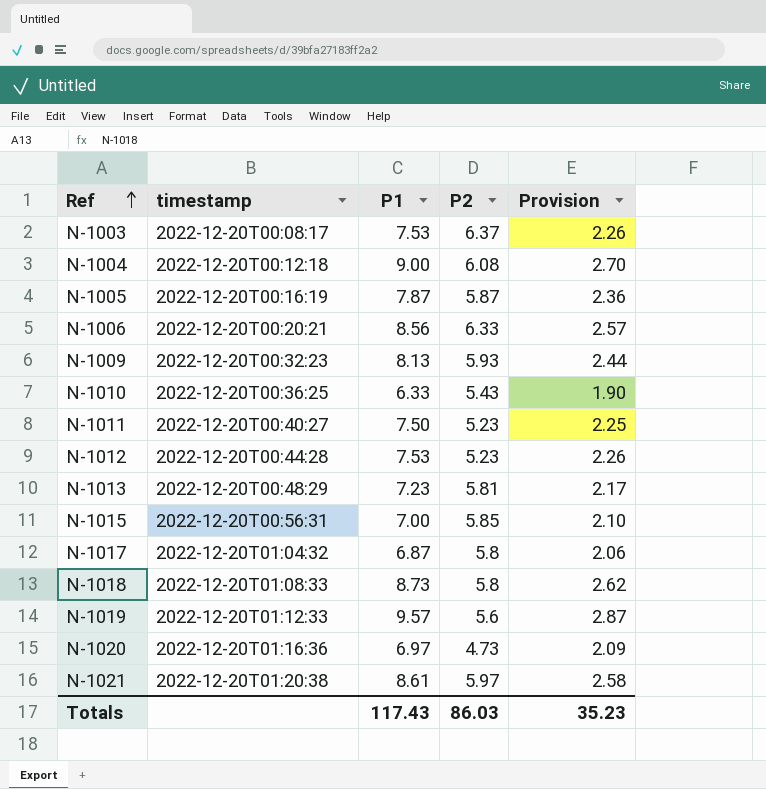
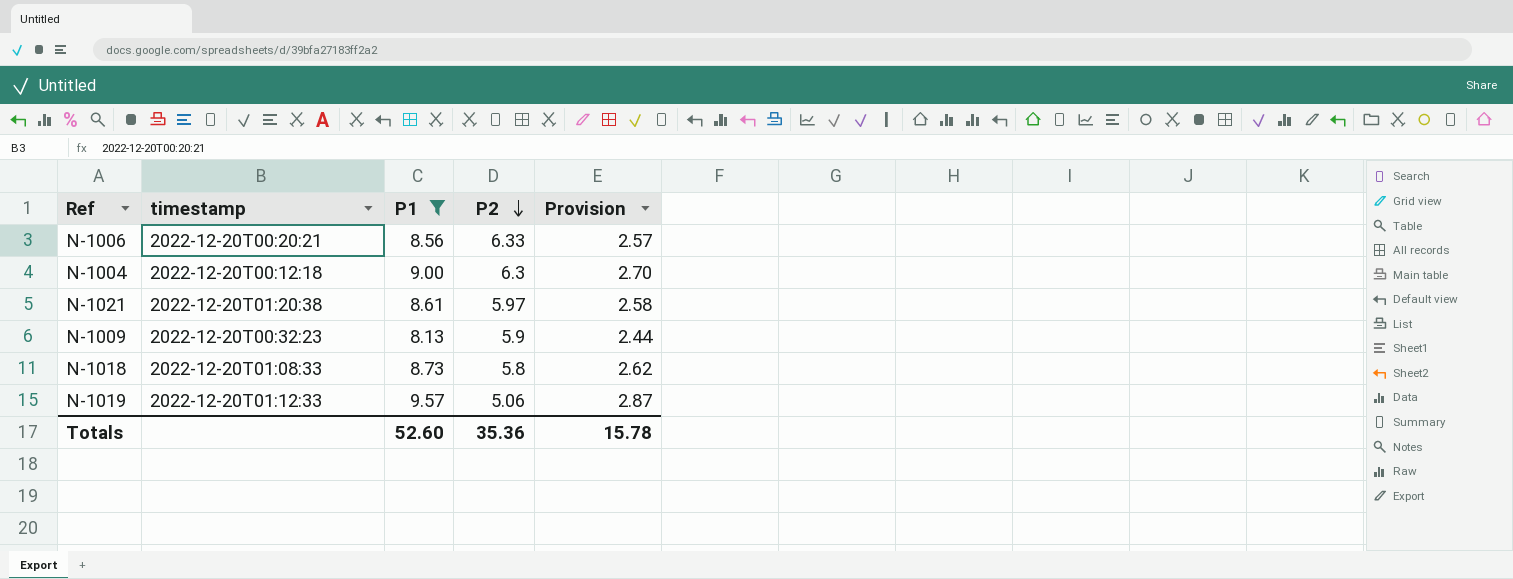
filter: none -> P1 >= 8.13
row order: Ref ascending -> P2 descending
N-1004 | P2: 6.08 -> 6.3
N-1009 | P2: 5.93 -> 5.9
N-1019 | P2: 5.6 -> 5.06
Totals | P1: 117.43 -> 52.60
Totals | P2: 86.03 -> 35.36
Totals | Provision: 35.23 -> 15.78

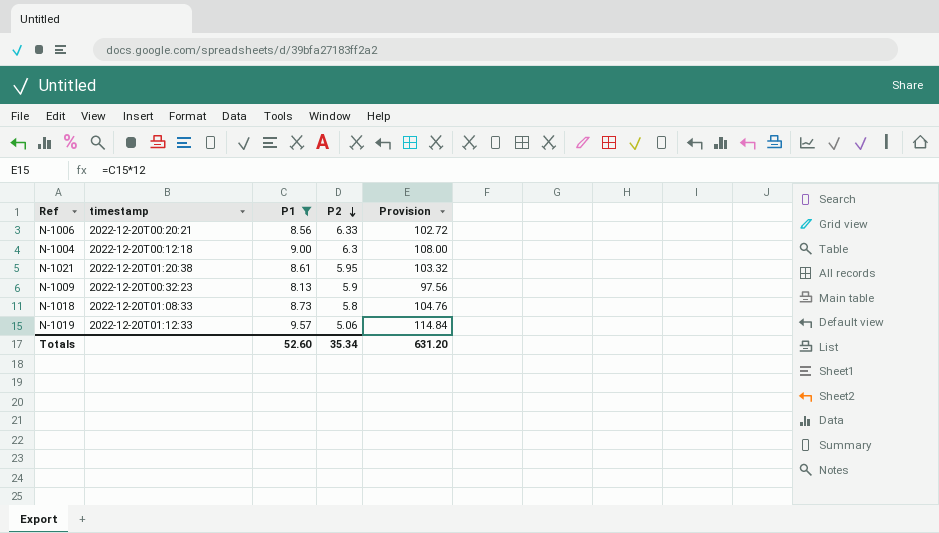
column Provision | formula: [P1] * 0.3 -> [P1] * 12
N-1021 | P2: 5.97 -> 5.95
Totals | P2: 35.36 -> 35.34
Totals | Provision: 15.78 -> 631.20

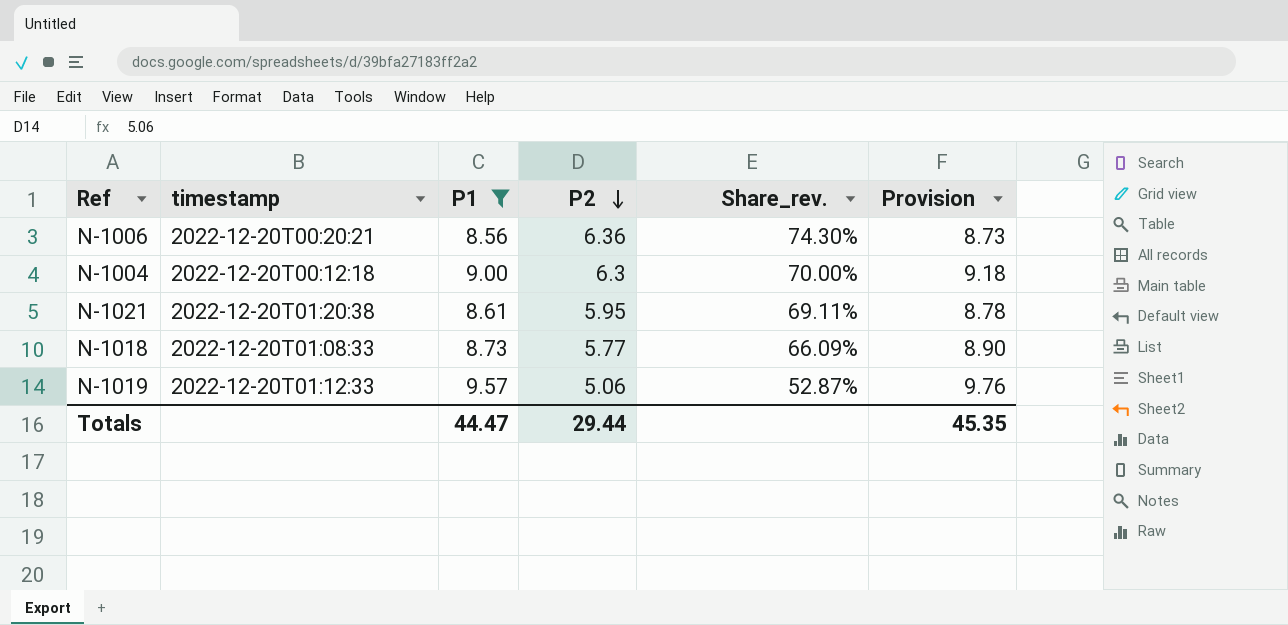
column Share_rev. | formula: none -> [P2] / [P1]
column Provision | formula: [P1] * 12 -> [P1] * 1.02
row N-1009: 2022-12-20T00:32:23 | 8.13 | 5.9 | 97.56 -> none
N-1006 | P2: 6.33 -> 6.36
N-1018 | P2: 5.8 -> 5.77
Totals | P1: 52.60 -> 44.47
Totals | P2: 35.34 -> 29.44
Totals | Provision: 631.20 -> 45.35

